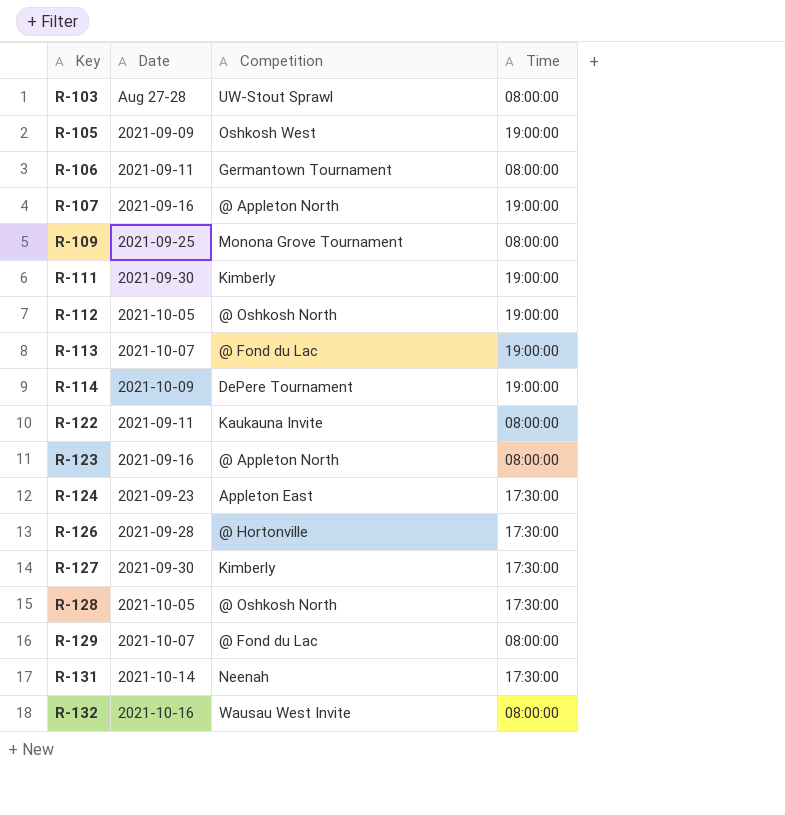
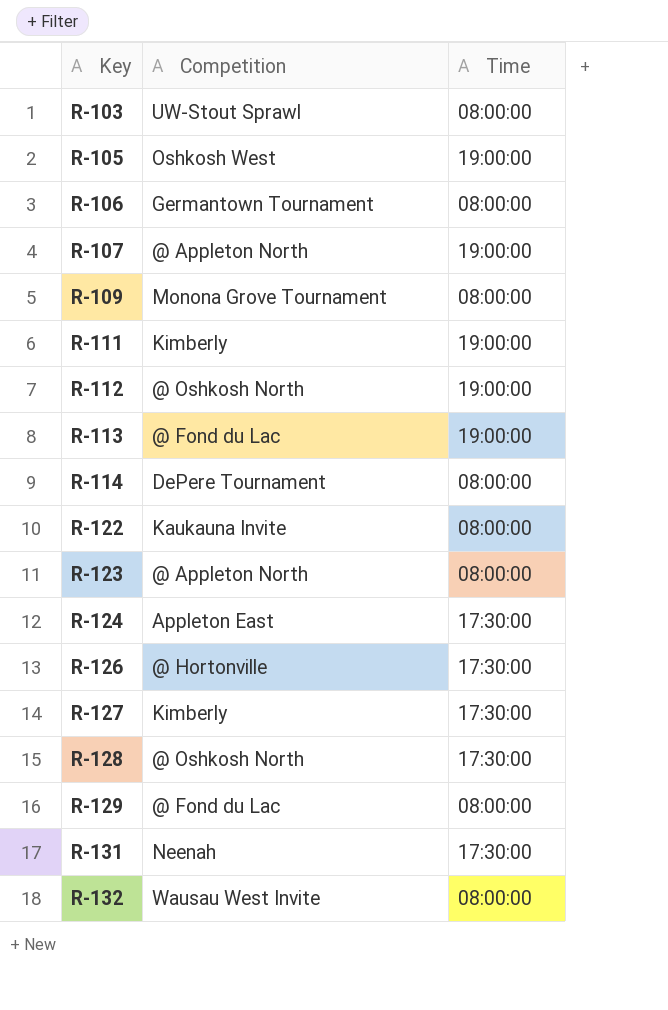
column Date | position: 2 -> none
R-114 | Time: 19:00:00 -> 08:00:00

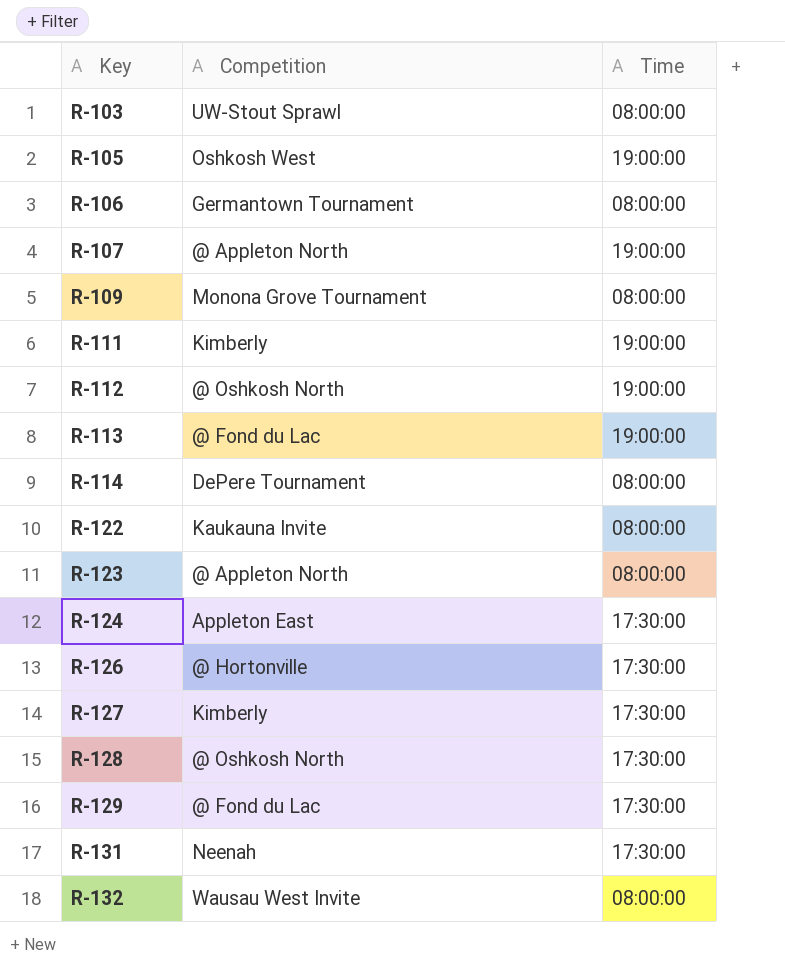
R-129 | Time: 08:00:00 -> 17:30:00

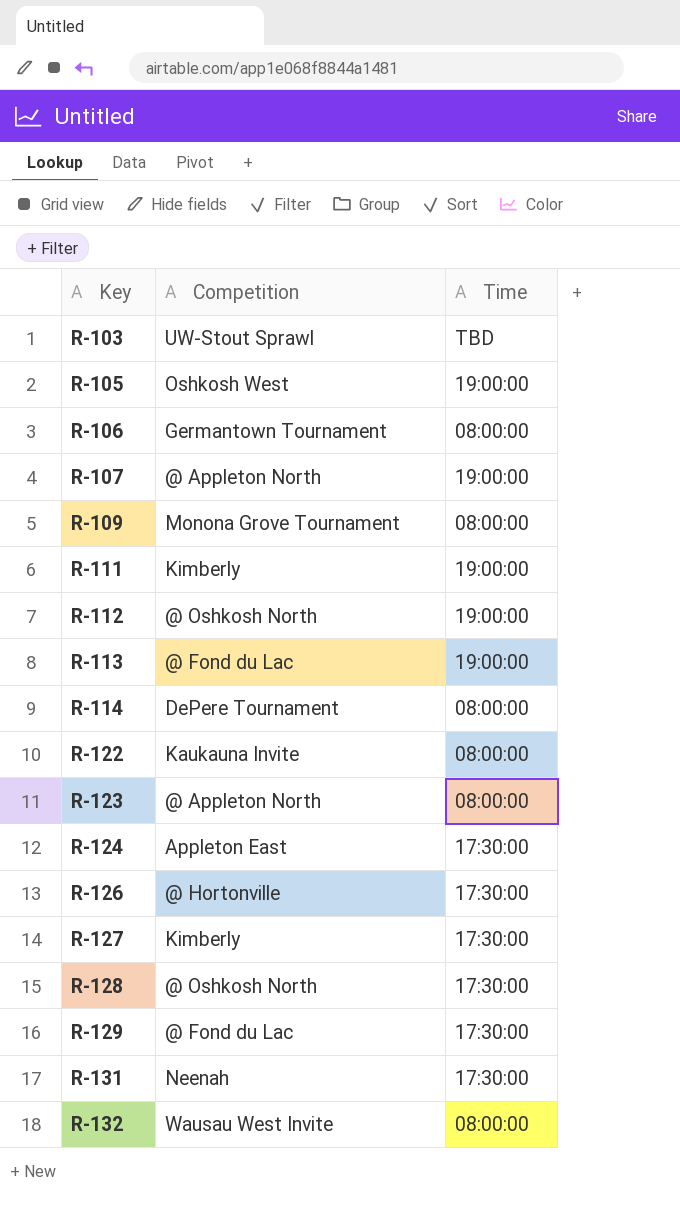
R-103 | Time: 08:00:00 -> TBD

